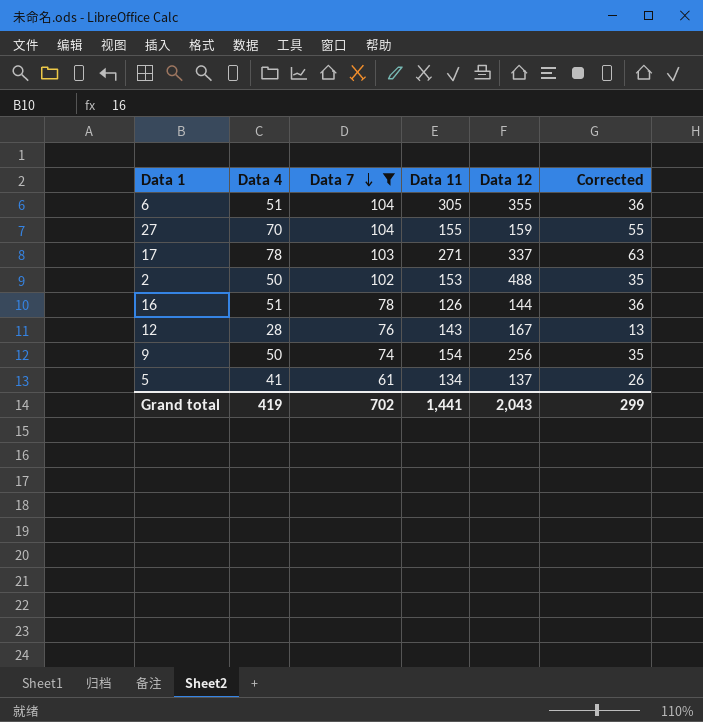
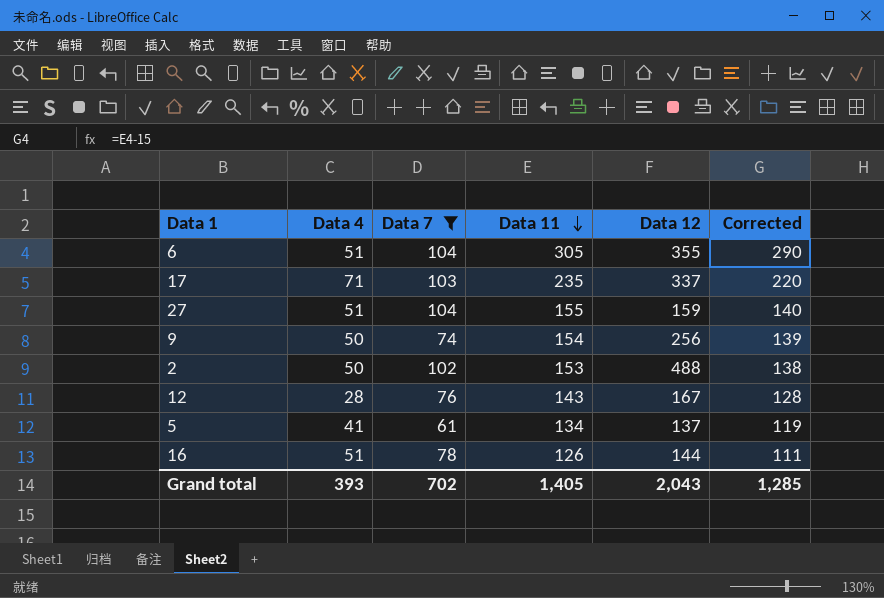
row order: Data 7 descending -> Data 11 descending
column Corrected | formula: [Data 4] - 15 -> [Data 11] - 15
17 | Data 4: 78 -> 71
17 | Data 11: 271 -> 235
27 | Data 4: 70 -> 51
Grand total | Data 4: 419 -> 393
Grand total | Data 11: 1,441 -> 1,405
Grand total | Corrected: 299 -> 1,285

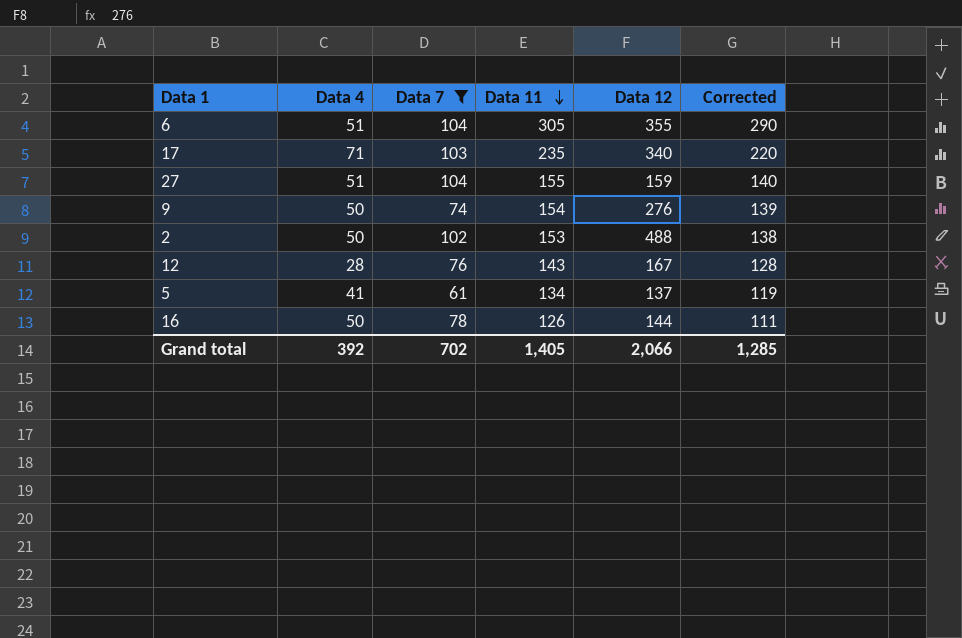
17 | Data 12: 337 -> 340
9 | Data 12: 256 -> 276
16 | Data 4: 51 -> 50
Grand total | Data 4: 393 -> 392
Grand total | Data 12: 2,043 -> 2,066

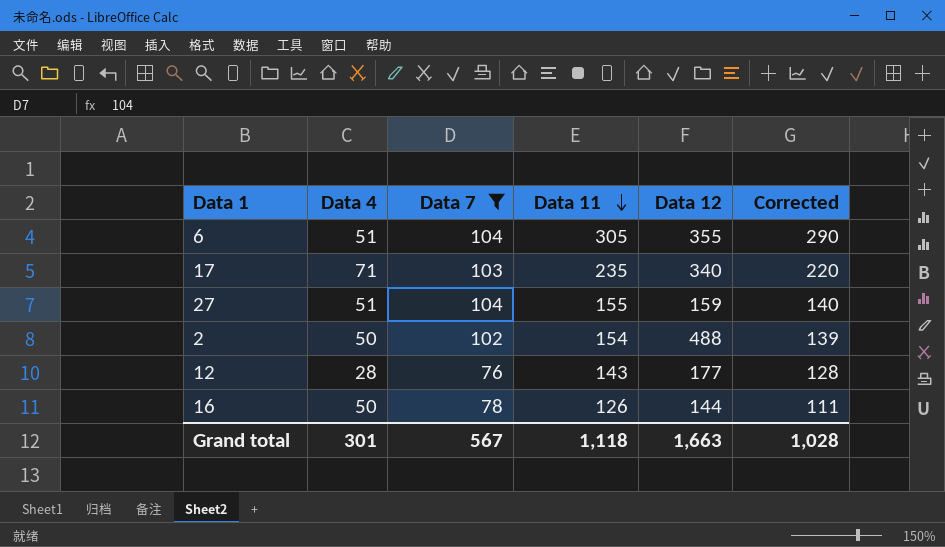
row 9: 50 | 74 | 154 | 276 | 139 -> none
row 5: 41 | 61 | 134 | 137 | 119 -> none
2 | Data 11: 153 -> 154
2 | Corrected: 138 -> 139
12 | Data 12: 167 -> 177
Grand total | Data 4: 392 -> 301
Grand total | Data 7: 702 -> 567
Grand total | Data 11: 1,405 -> 1,118
Grand total | Data 12: 2,066 -> 1,663
Grand total | Corrected: 1,285 -> 1,028

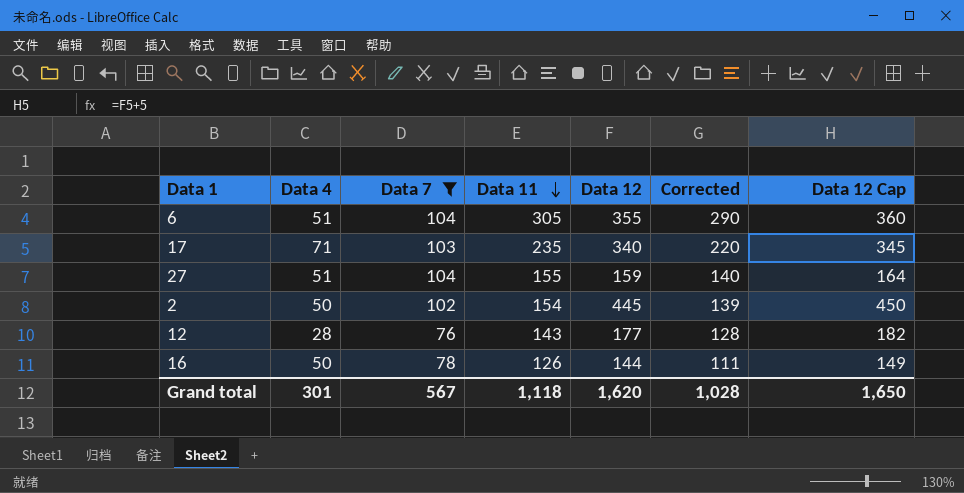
column Data 12 Cap | formula: none -> [Data 12] + 5
2 | Data 12: 488 -> 445
Grand total | Data 12: 1,663 -> 1,620

